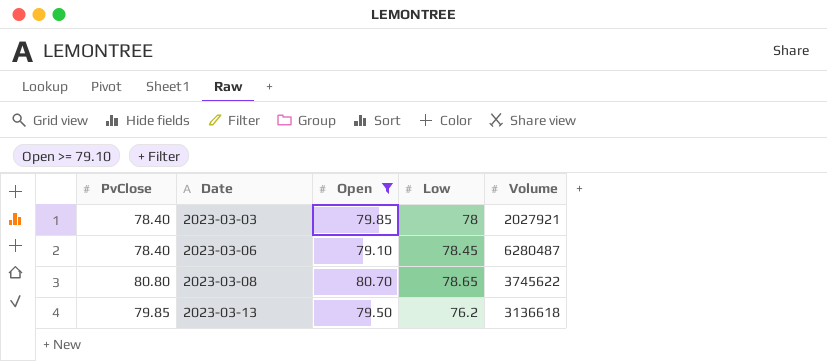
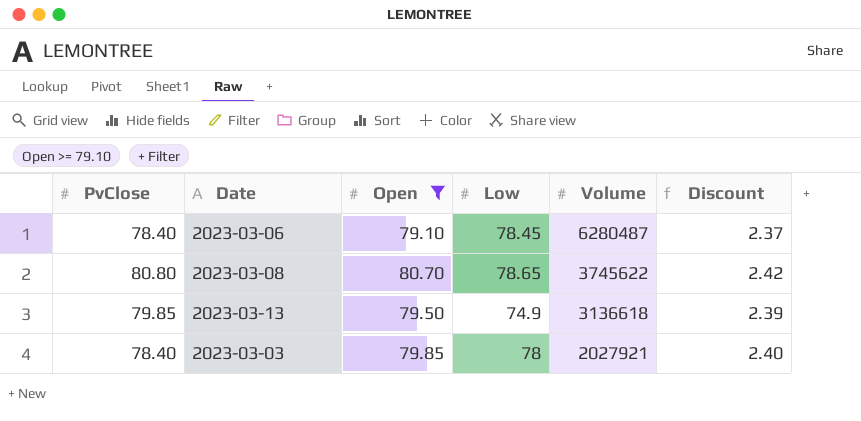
row order: Date ascending -> Volume descending
column Discount | formula: none -> [Open] * 0.03
2023-03-13 | Low: 76.2 -> 74.9

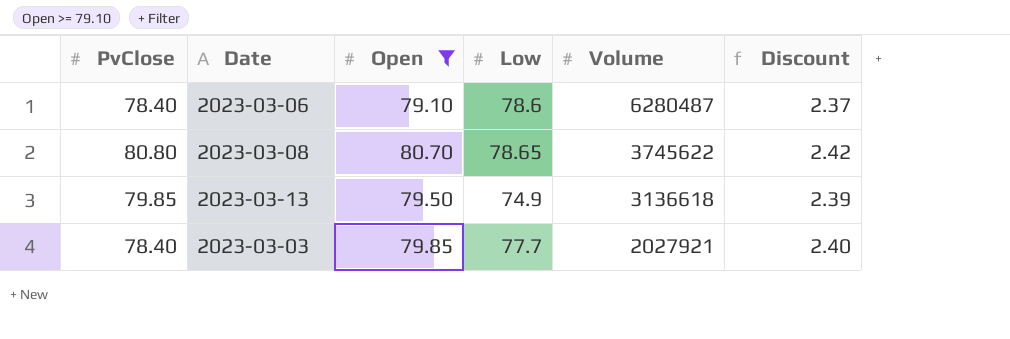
2023-03-06 | Low: 78.45 -> 78.6
2023-03-03 | Low: 78 -> 77.7

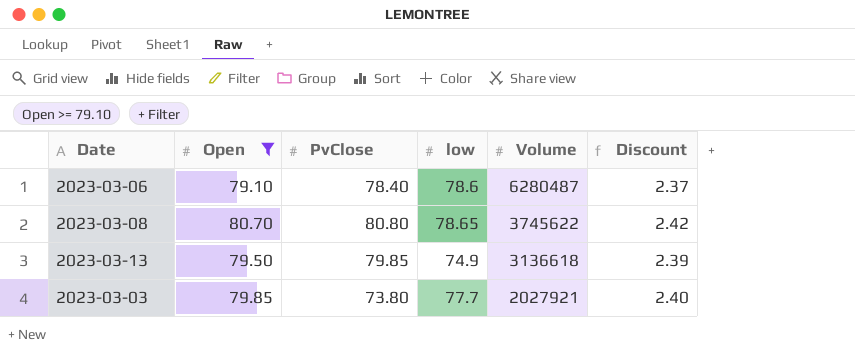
column PvClose | position: 1 -> 3
column name: Low -> low
2023-03-03 | PvClose: 78.40 -> 73.80

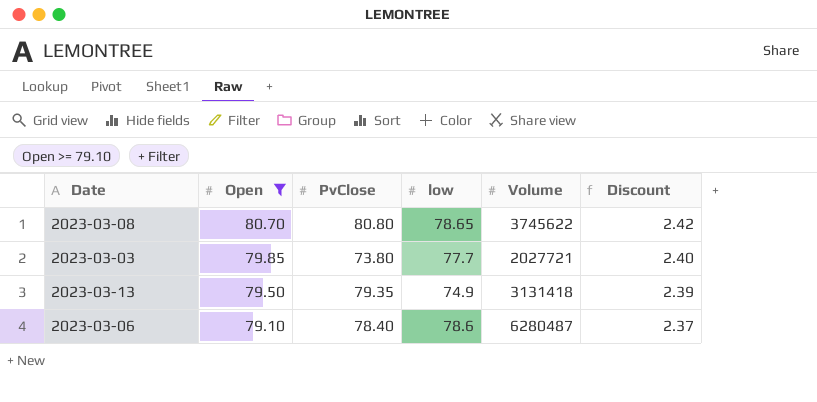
row order: Volume descending -> Open descending
2023-03-03 | Volume: 2027921 -> 2027721
2023-03-13 | PvClose: 79.85 -> 79.35
2023-03-13 | Volume: 3136618 -> 3131418

